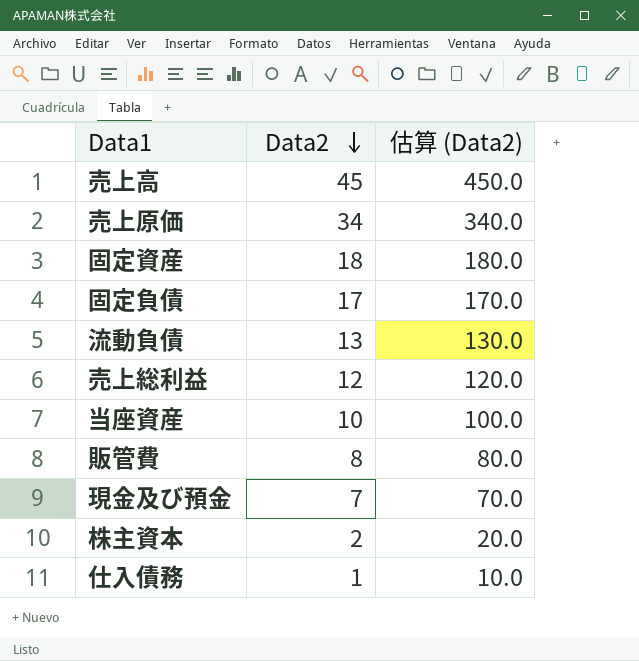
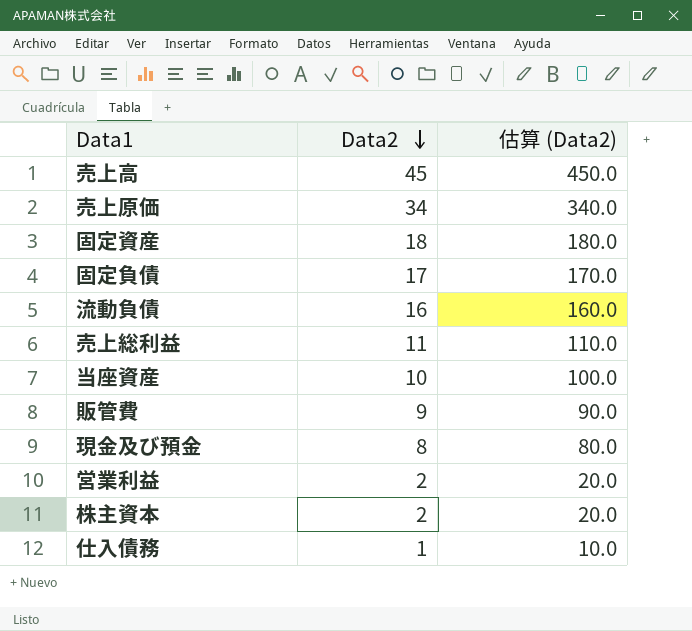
流動負債 | Data2: 13 -> 16
流動負債 | 估算 (Data2): 130.0 -> 160.0
売上総利益 | Data2: 12 -> 11
売上総利益 | 估算 (Data2): 120.0 -> 110.0
販管費 | Data2: 8 -> 9
販管費 | 估算 (Data2): 80.0 -> 90.0
現金及び預金 | Data2: 7 -> 8
現金及び預金 | 估算 (Data2): 70.0 -> 80.0
row 営業利益: none -> 2 | 20.0

